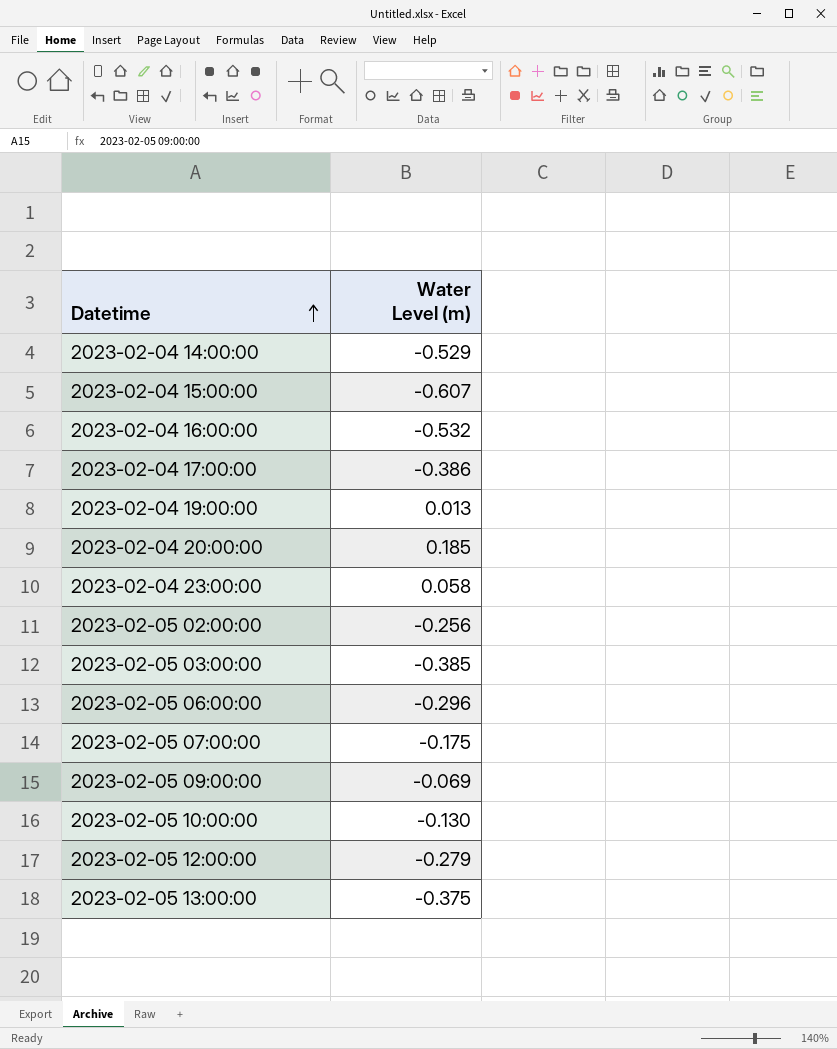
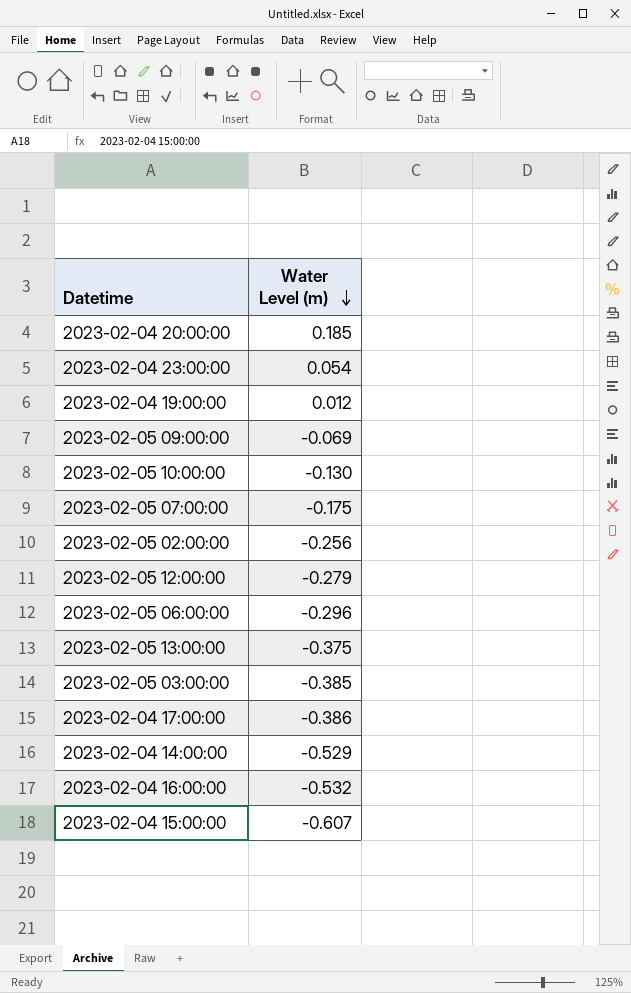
row order: Datetime ascending -> Water Level (m) descending
2023-02-04 23:00:00 | Water Level (m): 0.058 -> 0.054
2023-02-04 19:00:00 | Water Level (m): 0.013 -> 0.012

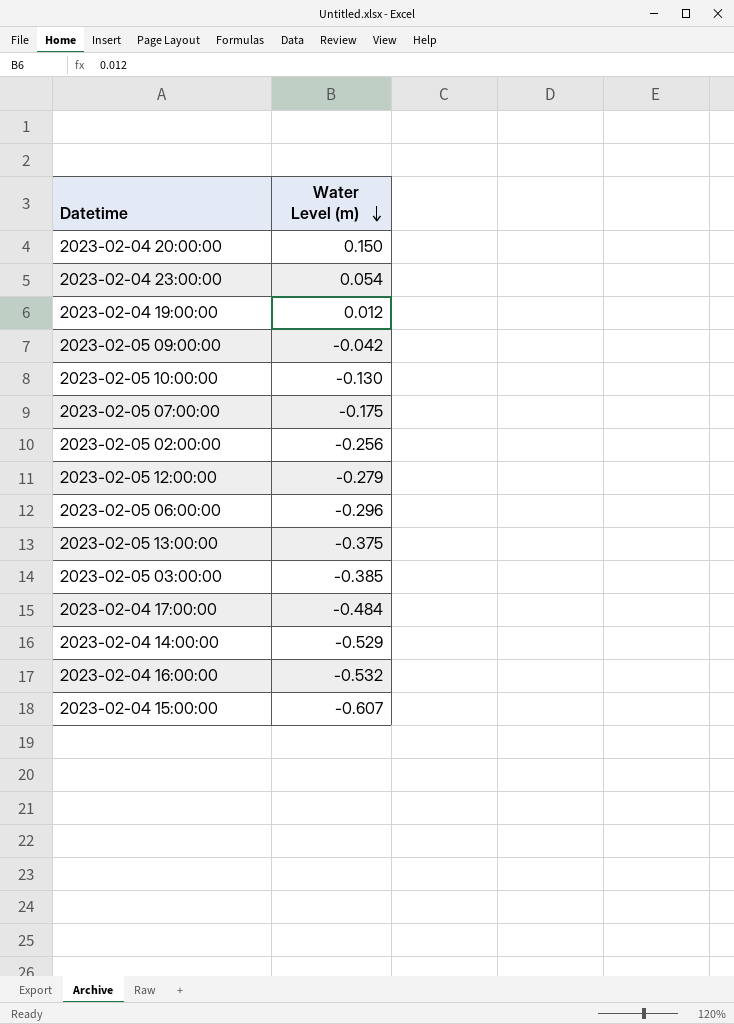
2023-02-04 20:00:00 | Water Level (m): 0.185 -> 0.150
2023-02-05 09:00:00 | Water Level (m): -0.069 -> -0.042
2023-02-04 17:00:00 | Water Level (m): -0.386 -> -0.484

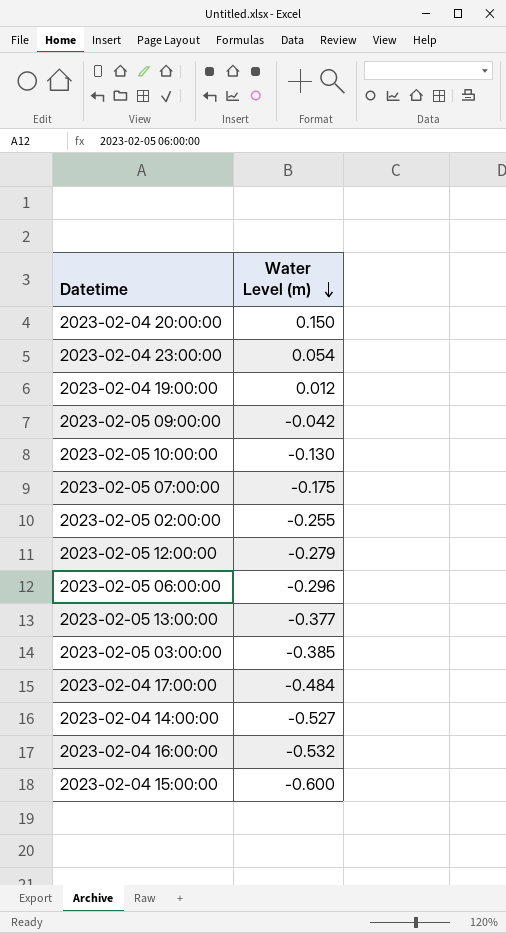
2023-02-05 02:00:00 | Water Level (m): -0.256 -> -0.255
2023-02-05 13:00:00 | Water Level (m): -0.375 -> -0.377
2023-02-04 14:00:00 | Water Level (m): -0.529 -> -0.527
2023-02-04 15:00:00 | Water Level (m): -0.607 -> -0.600

